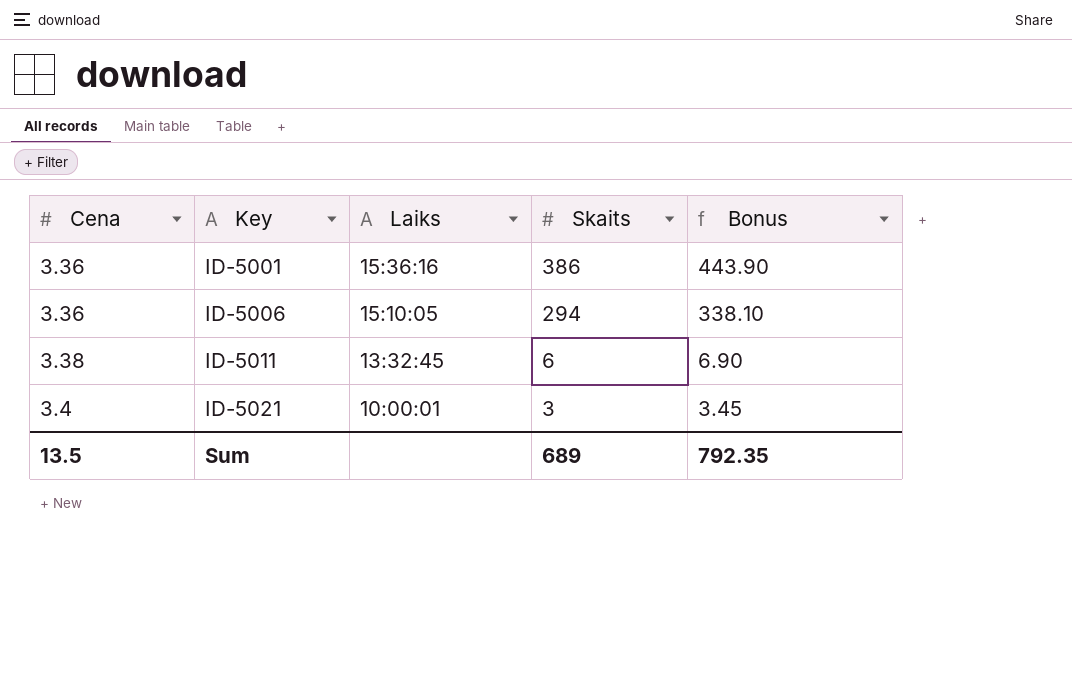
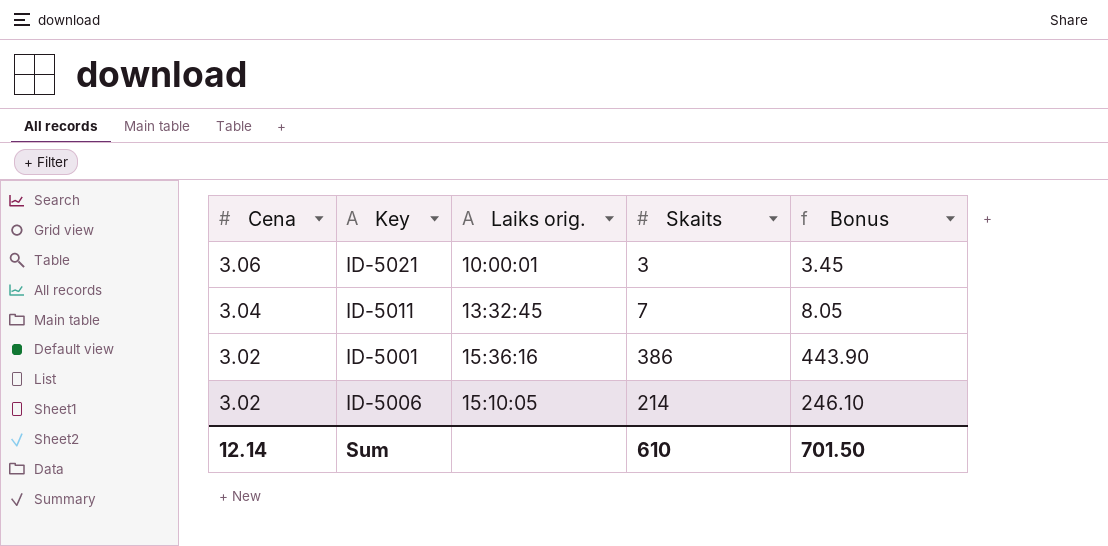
row order: Cena ascending -> Cena descending
column name: Laiks -> Laiks orig.
ID-5021 | Cena: 3.4 -> 3.06
ID-5011 | Cena: 3.38 -> 3.04
ID-5011 | Skaits: 6 -> 7
ID-5011 | Bonus: 6.90 -> 8.05
ID-5001 | Cena: 3.36 -> 3.02
ID-5006 | Cena: 3.36 -> 3.02
ID-5006 | Skaits: 294 -> 214
ID-5006 | Bonus: 338.10 -> 246.10
Sum | Cena: 13.5 -> 12.14
Sum | Skaits: 689 -> 610
Sum | Bonus: 792.35 -> 701.50

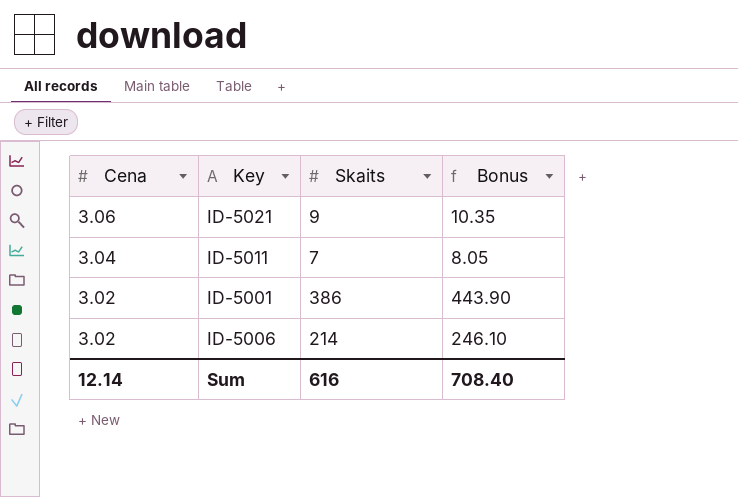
column Laiks orig. | position: 3 -> none
ID-5021 | Skaits: 3 -> 9
ID-5021 | Bonus: 3.45 -> 10.35
Sum | Skaits: 610 -> 616
Sum | Bonus: 701.50 -> 708.40

